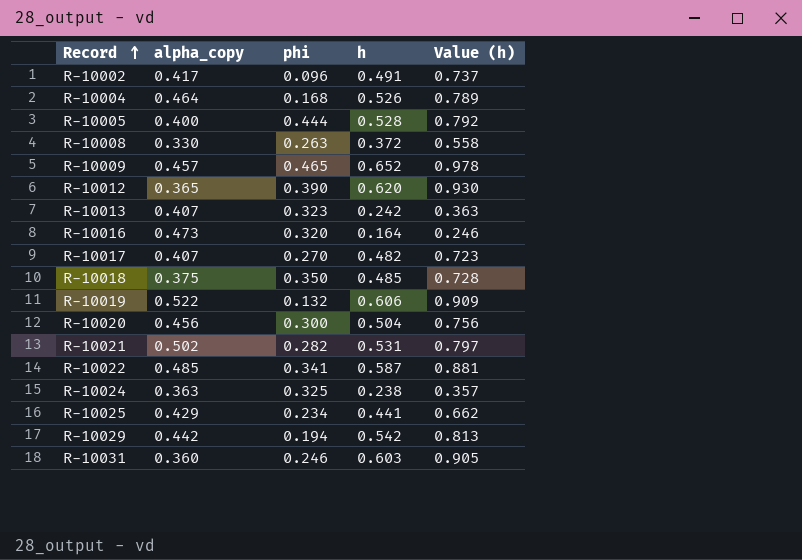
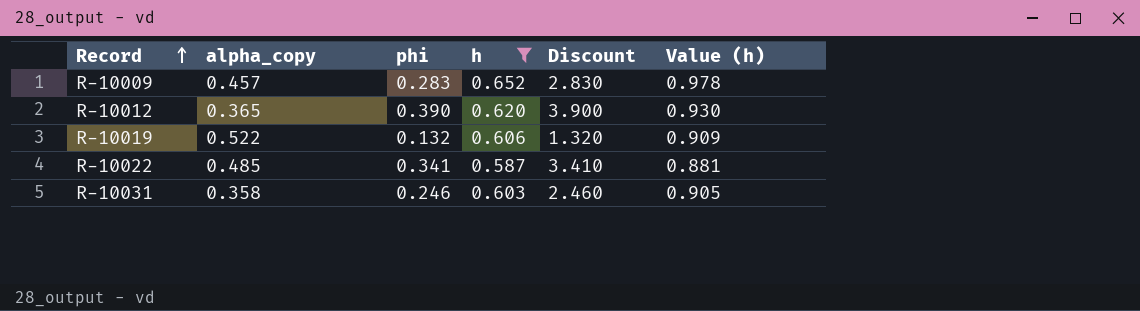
filter: none -> h >= 0.587
column Discount | formula: none -> [phi] * 10
R-10009 | phi: 0.465 -> 0.283
R-10031 | alpha_copy: 0.360 -> 0.358

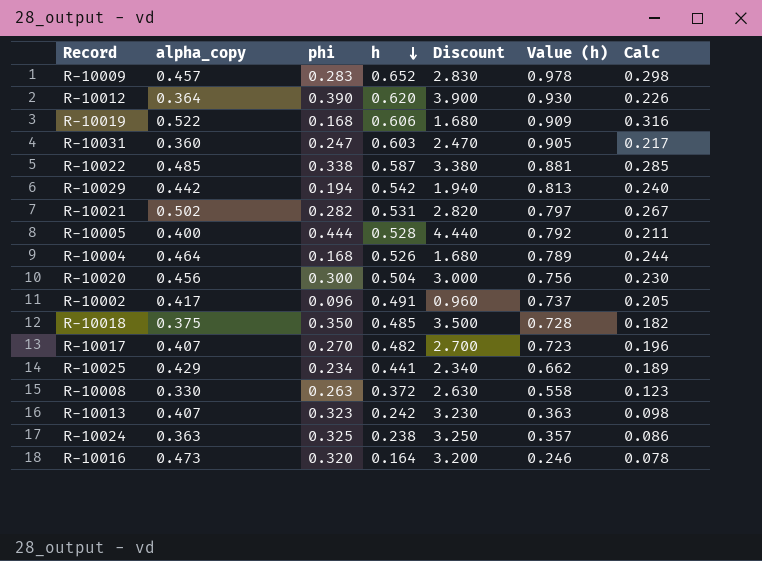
filter: h >= 0.587 -> none
row order: Record ascending -> h descending
column Calc | formula: none -> [alpha_copy] * [h]
R-10012 | alpha_copy: 0.365 -> 0.364
R-10019 | phi: 0.132 -> 0.168
R-10019 | Discount: 1.320 -> 1.680
R-10031 | alpha_copy: 0.358 -> 0.360
R-10031 | phi: 0.246 -> 0.247
R-10031 | Discount: 2.460 -> 2.470
R-10022 | phi: 0.341 -> 0.338
R-10022 | Discount: 3.410 -> 3.380

